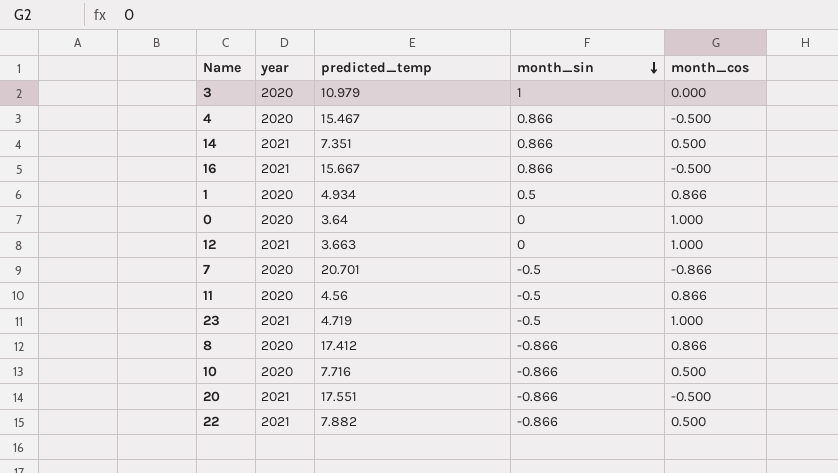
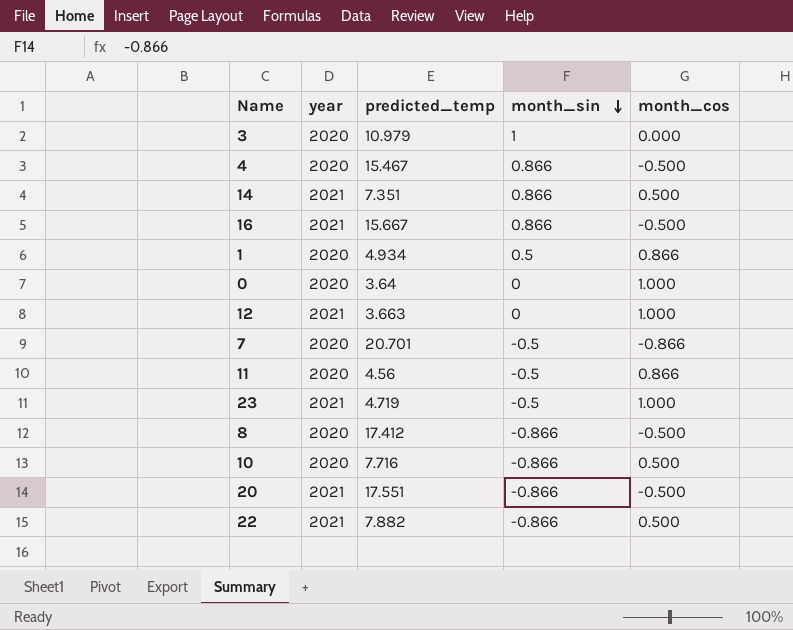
8 | month_cos: 0.866 -> -0.500

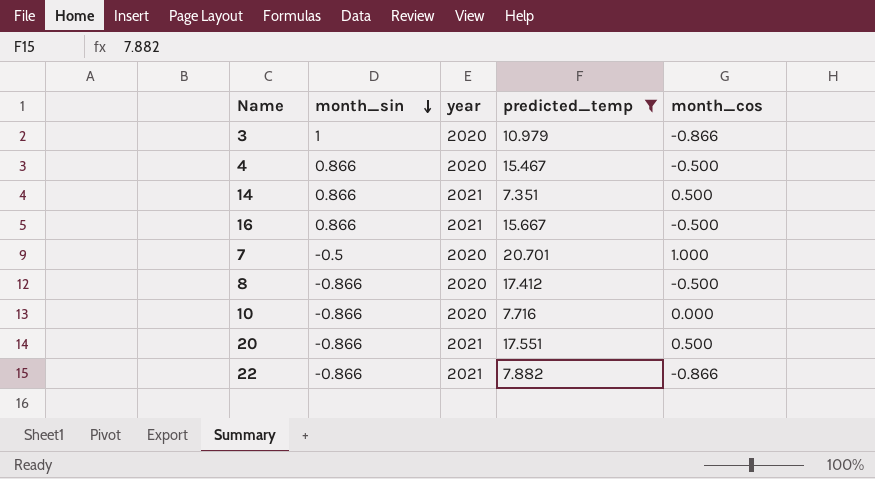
filter: none -> predicted_temp >= 7.351
column month_sin | position: 4 -> 2
3 | month_cos: 0.000 -> -0.866
7 | month_cos: -0.866 -> 1.000
10 | month_cos: 0.500 -> 0.000
20 | month_cos: -0.500 -> 0.500
22 | month_cos: 0.500 -> -0.866

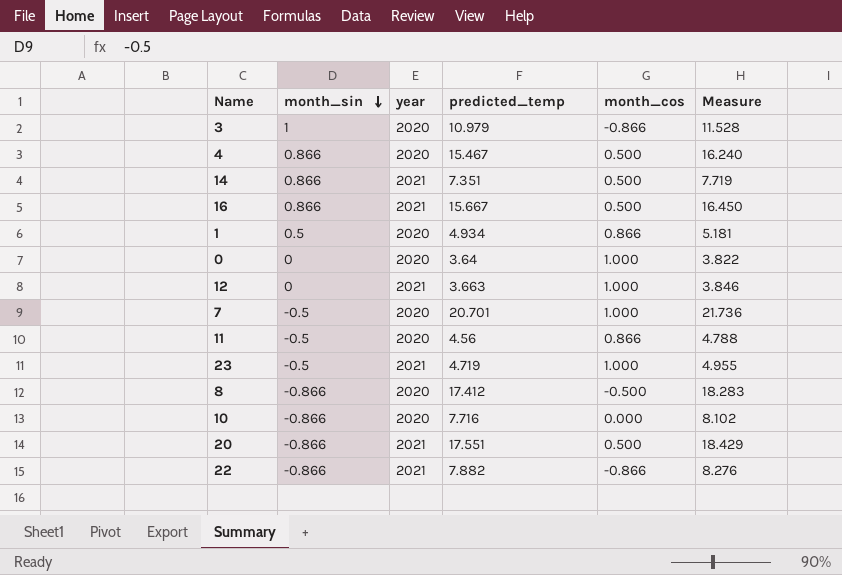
filter: predicted_temp >= 7.351 -> none
column Measure | formula: none -> [predicted_temp] * 1.05
4 | month_cos: -0.500 -> 0.500
16 | month_cos: -0.500 -> 0.500

